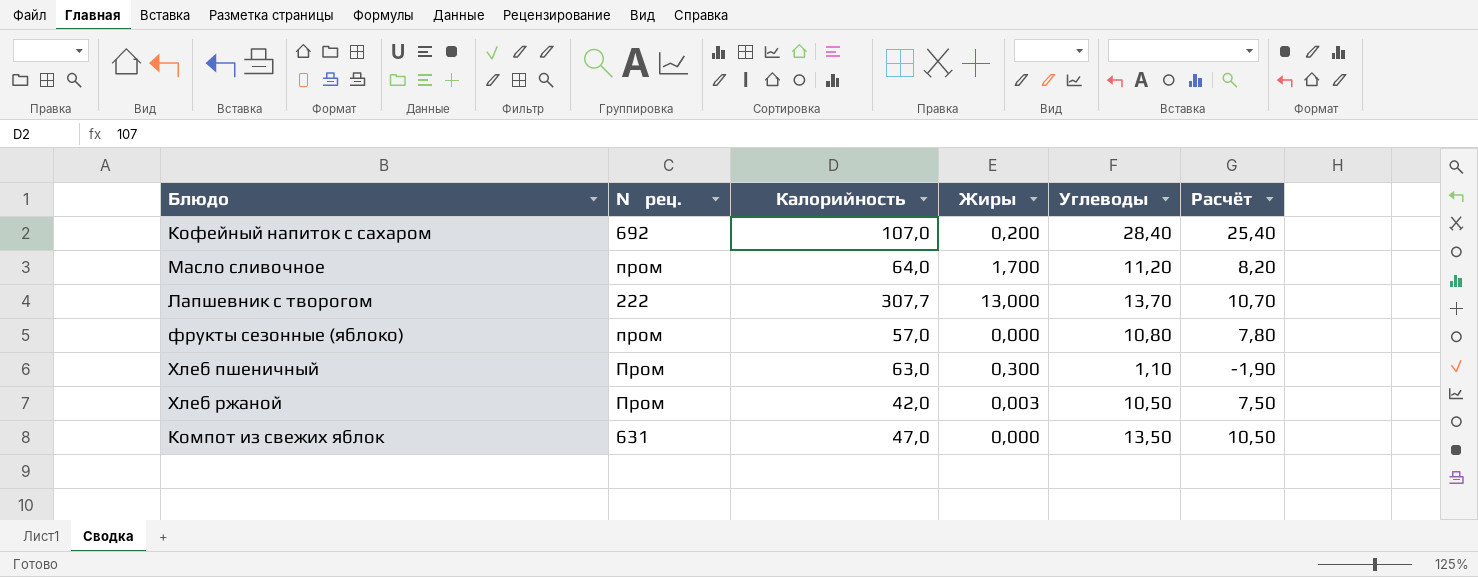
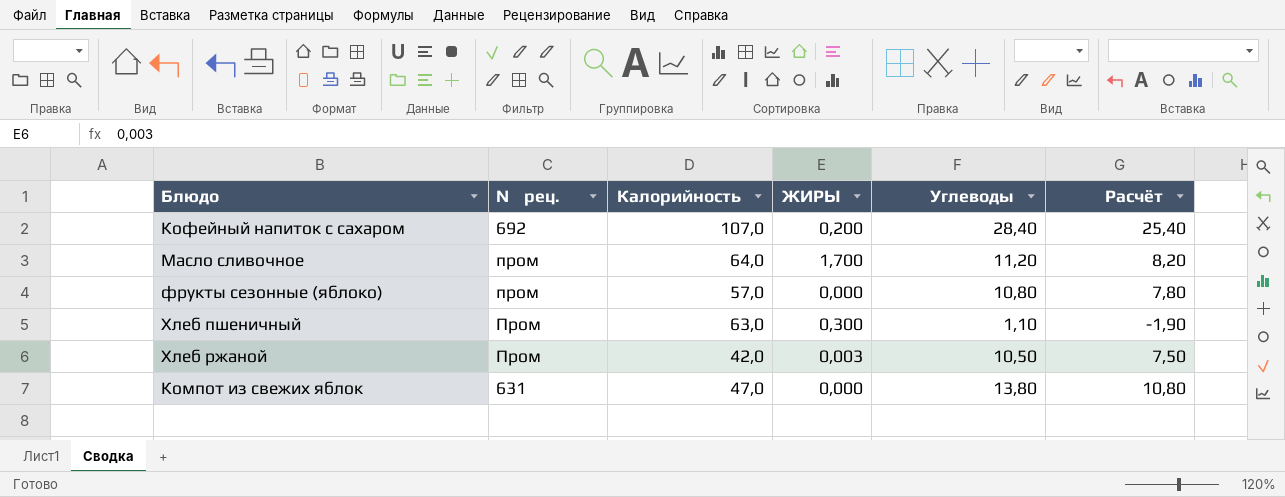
column name: Жиры -> ЖИРЫ
row Лапшевник с творогом: 222 | 307,7 | 13,000 | 13,70 | 10,70 -> none
Компот из свежих яблок | Углеводы: 13,50 -> 13,80
Компот из свежих яблок | Расчёт: 10,50 -> 10,80

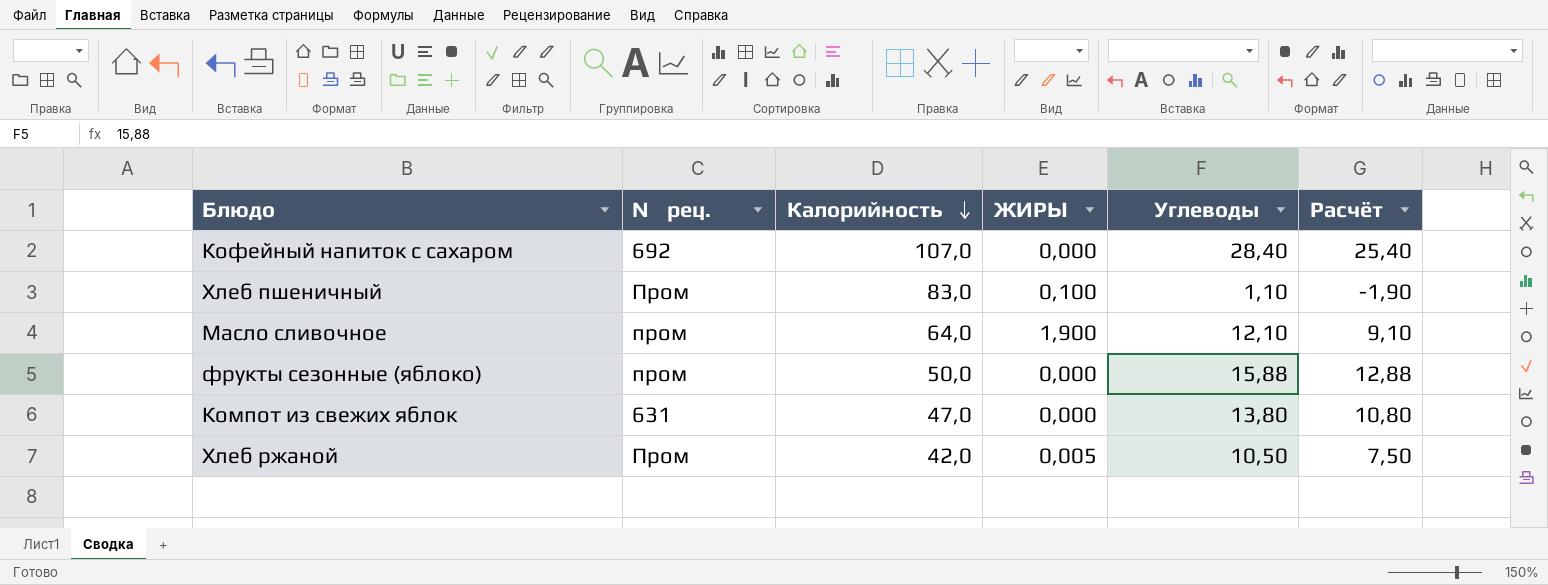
row order: none -> Калорийность descending
Кофейный напиток с сахаром | ЖИРЫ: 0,200 -> 0,000
Хлеб пшеничный | Калорийность: 63,0 -> 83,0
Хлеб пшеничный | ЖИРЫ: 0,300 -> 0,100
Масло сливочное | ЖИРЫ: 1,700 -> 1,900
Масло сливочное | Углеводы: 11,20 -> 12,10
Масло сливочное | Расчёт: 8,20 -> 9,10
фрукты сезонные (яблоко) | Калорийность: 57,0 -> 50,0
фрукты сезонные (яблоко) | Углеводы: 10,80 -> 15,88
фрукты сезонные (яблоко) | Расчёт: 7,80 -> 12,88
Хлеб ржаной | ЖИРЫ: 0,003 -> 0,005

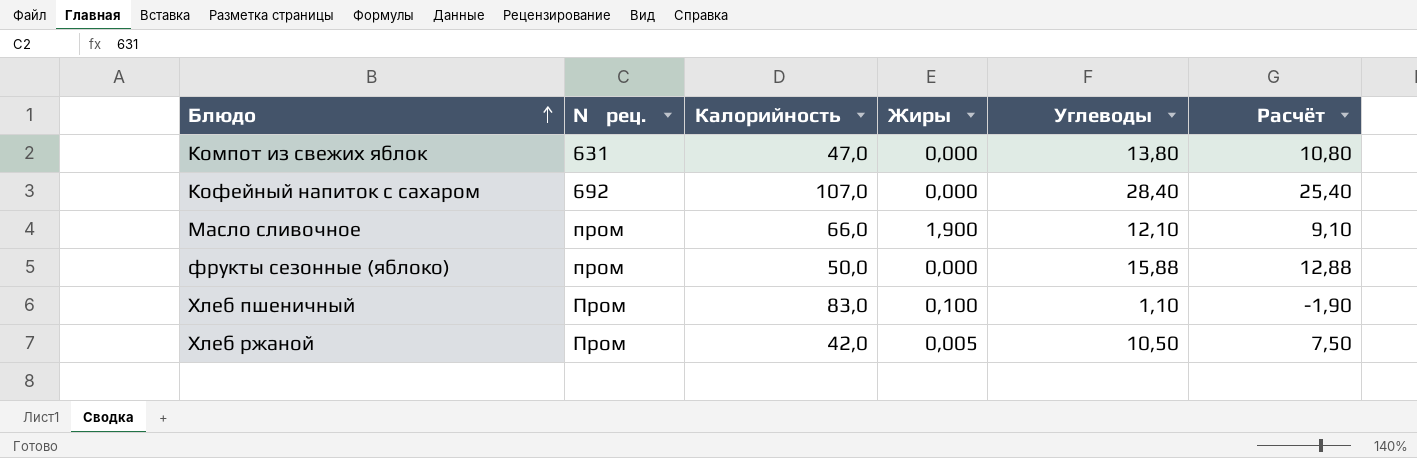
row order: Калорийность descending -> Блюдо ascending
column name: ЖИРЫ -> Жиры
Масло сливочное | Калорийность: 64,0 -> 66,0

